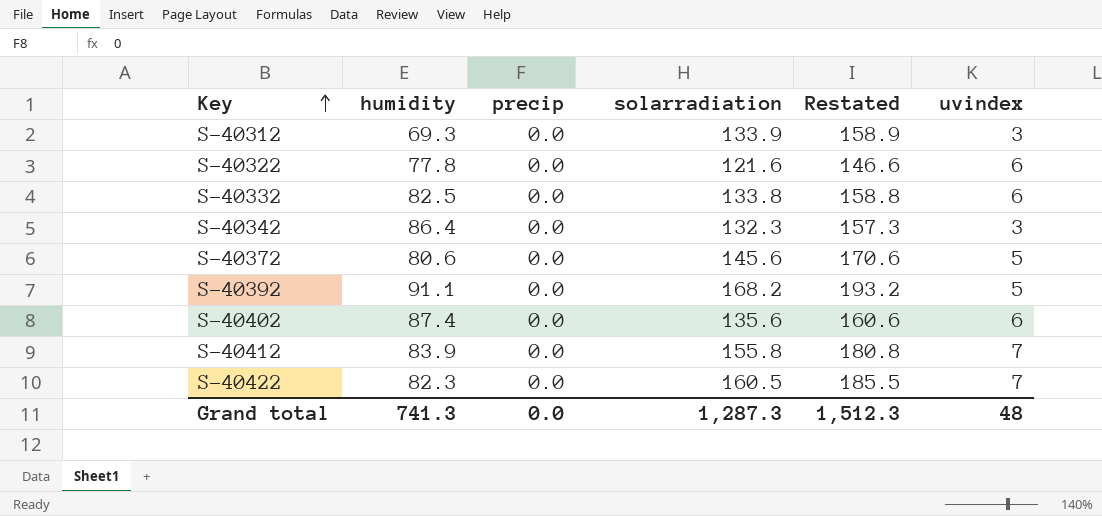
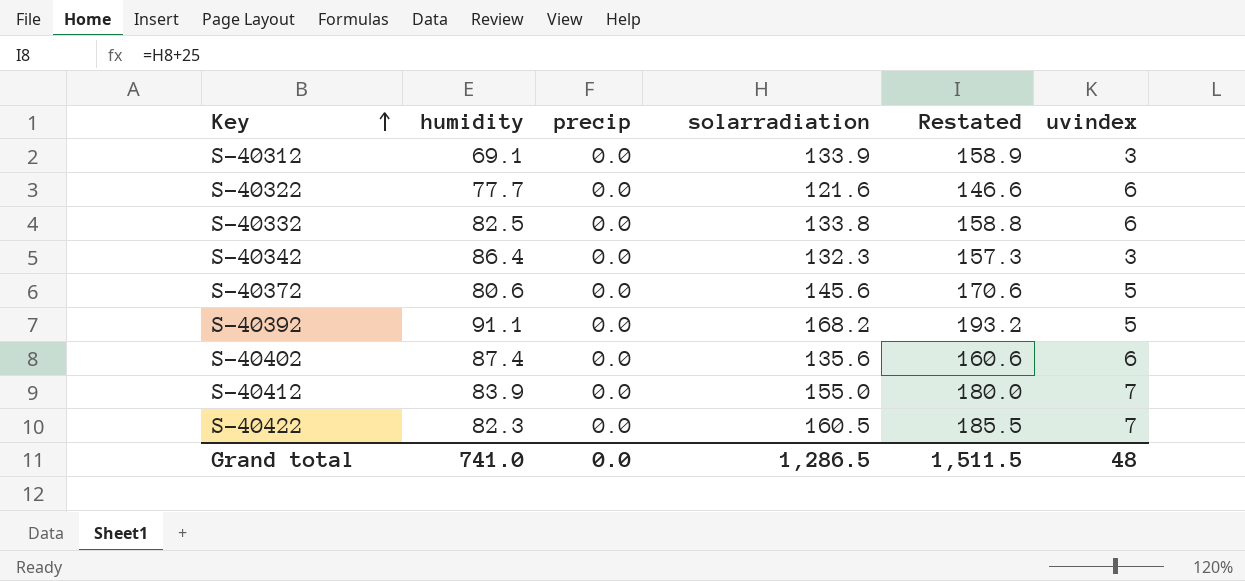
S-40312 | humidity: 69.3 -> 69.1
S-40322 | humidity: 77.8 -> 77.7
S-40412 | solarradiation: 155.8 -> 155.0
S-40412 | Restated: 180.8 -> 180.0
Grand total | humidity: 741.3 -> 741.0
Grand total | solarradiation: 1,287.3 -> 1,286.5
Grand total | Restated: 1,512.3 -> 1,511.5

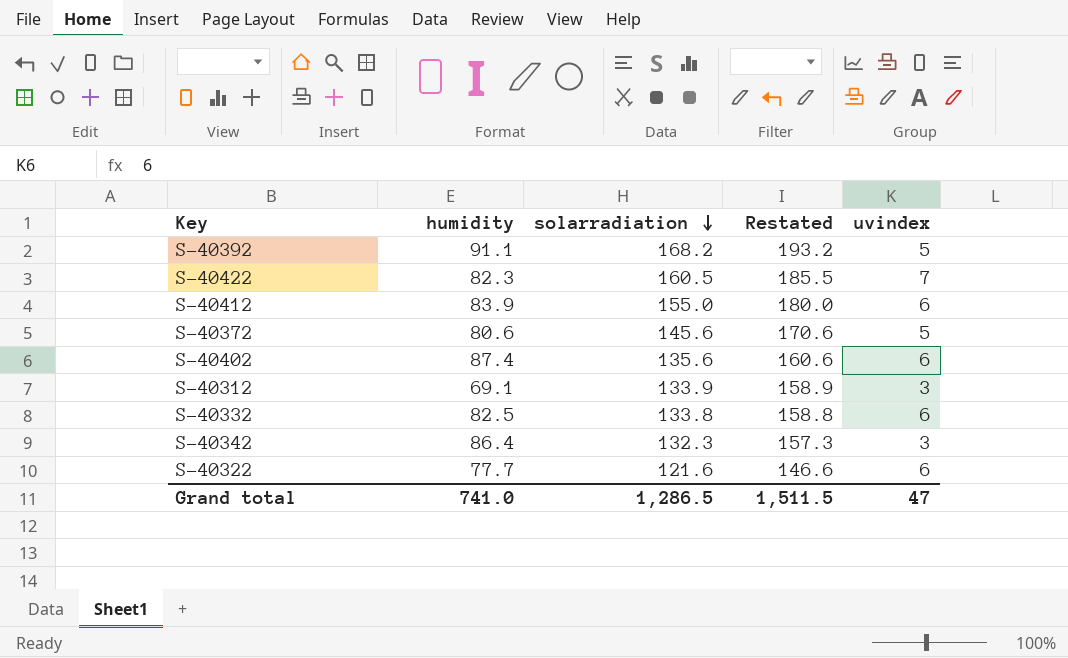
row order: Key ascending -> solarradiation descending
column precip | position: 3 -> none
S-40412 | uvindex: 7 -> 6
Grand total | uvindex: 48 -> 47

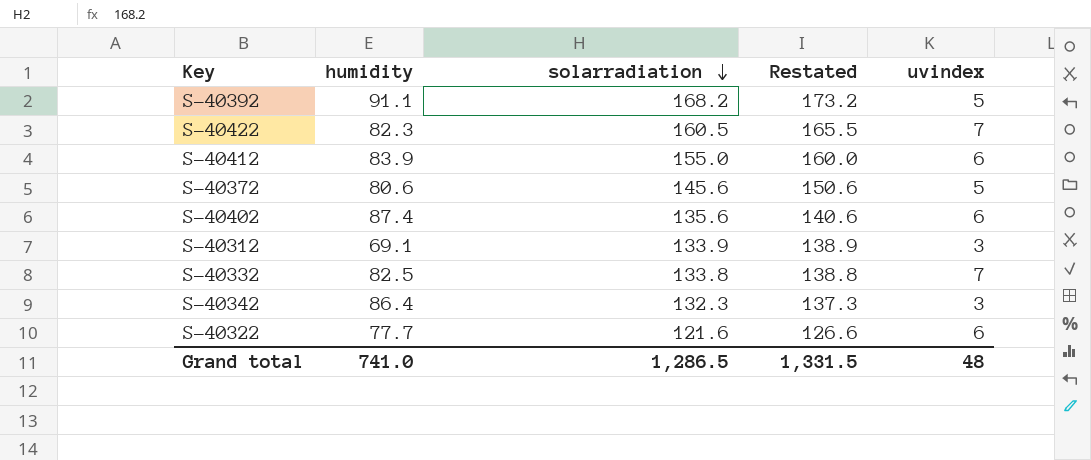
column Restated | formula: [solarradiation] + 25 -> [solarradiation] + 5
S-40332 | uvindex: 6 -> 7
Grand total | Restated: 1,511.5 -> 1,331.5
Grand total | uvindex: 47 -> 48

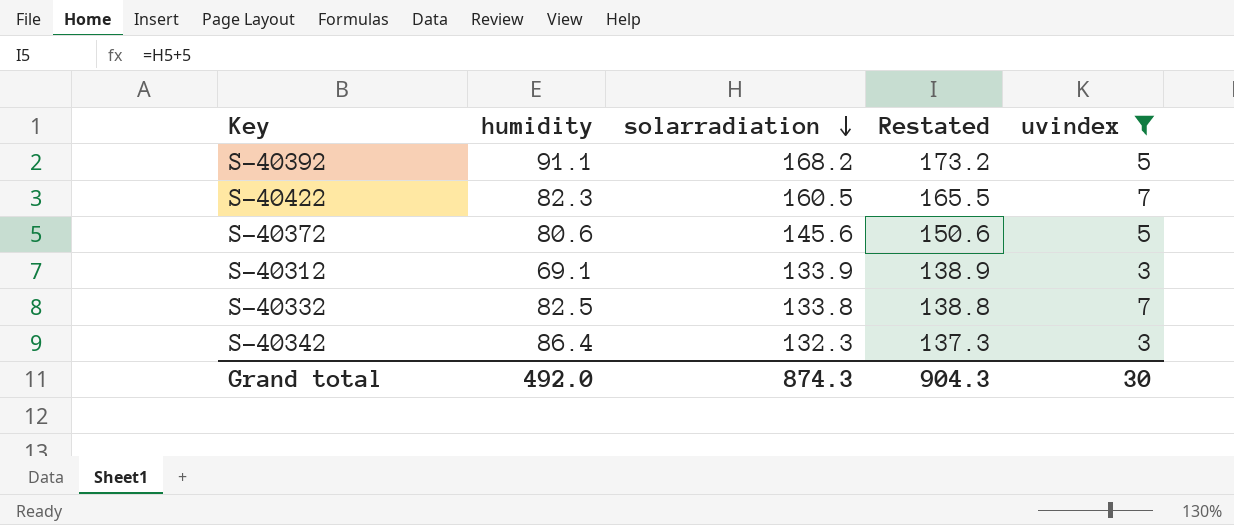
filter: none -> uvindex != 6
Grand total | humidity: 741.0 -> 492.0
Grand total | solarradiation: 1,286.5 -> 874.3
Grand total | Restated: 1,331.5 -> 904.3
Grand total | uvindex: 48 -> 30

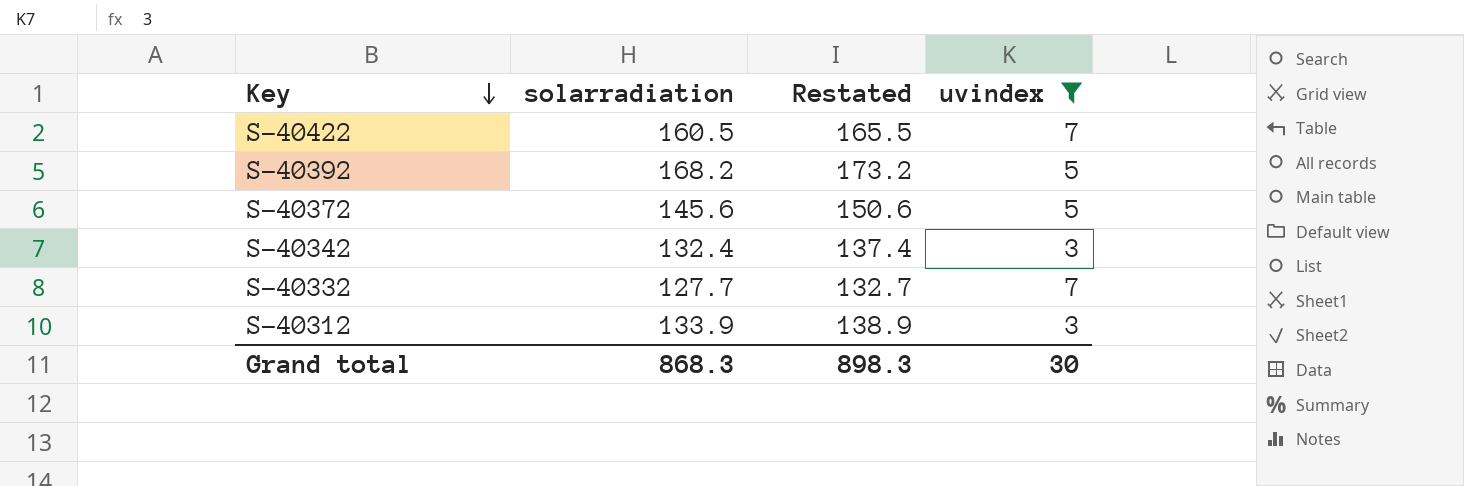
row order: solarradiation descending -> Key descending
column humidity | position: 2 -> none
S-40342 | solarradiation: 132.3 -> 132.4
S-40342 | Restated: 137.3 -> 137.4
S-40332 | solarradiation: 133.8 -> 127.7
S-40332 | Restated: 138.8 -> 132.7
Grand total | solarradiation: 874.3 -> 868.3
Grand total | Restated: 904.3 -> 898.3

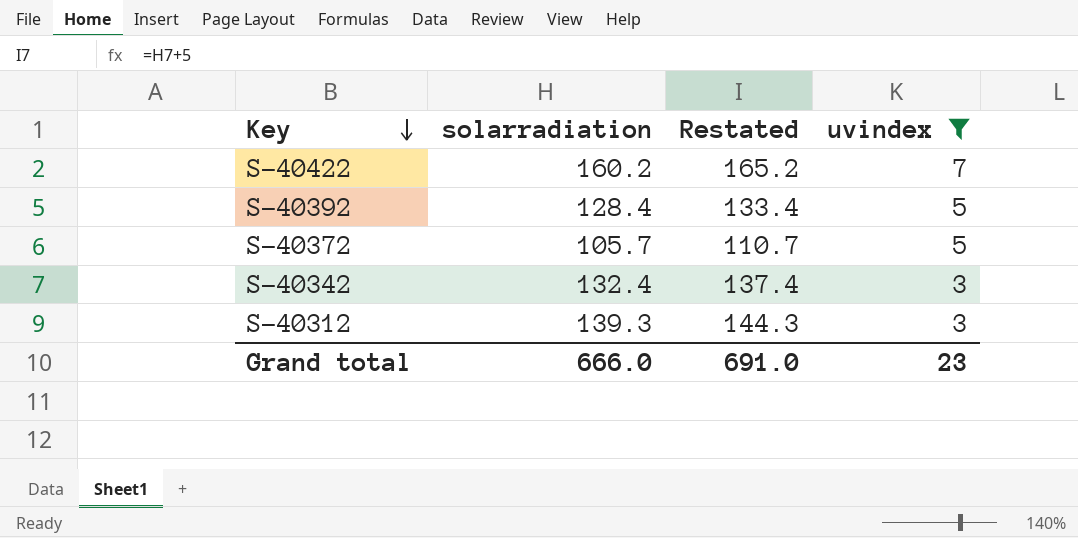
row S-40332: 127.7 | 132.7 | 7 -> none
S-40422 | solarradiation: 160.5 -> 160.2
S-40422 | Restated: 165.5 -> 165.2
S-40392 | solarradiation: 168.2 -> 128.4
S-40392 | Restated: 173.2 -> 133.4
S-40372 | solarradiation: 145.6 -> 105.7
S-40372 | Restated: 150.6 -> 110.7
S-40312 | solarradiation: 133.9 -> 139.3
S-40312 | Restated: 138.9 -> 144.3
Grand total | solarradiation: 868.3 -> 666.0
Grand total | Restated: 898.3 -> 691.0
Grand total | uvindex: 30 -> 23

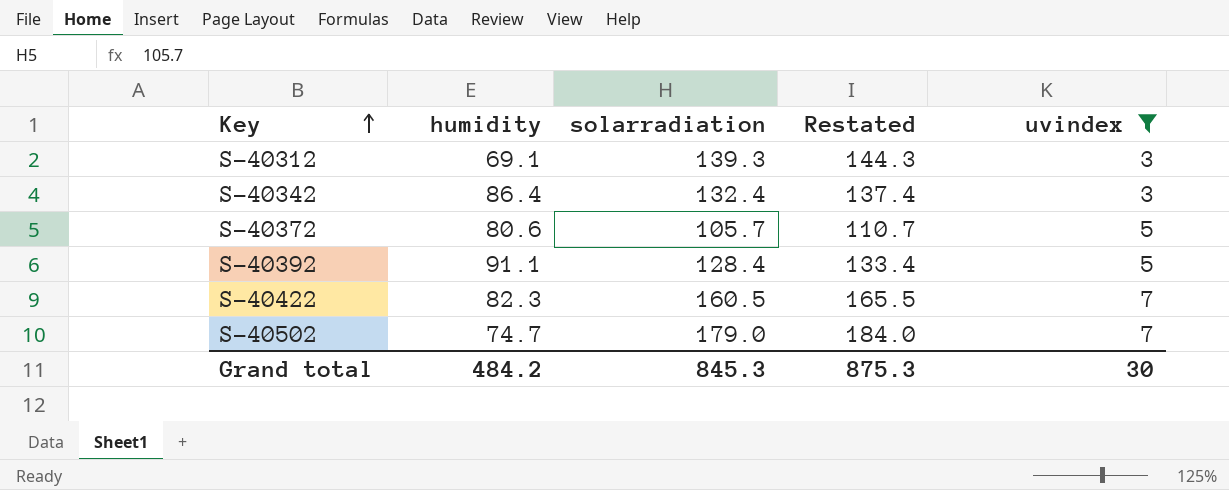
row order: Key descending -> Key ascending
column humidity | position: none -> 2
S-40422 | solarradiation: 160.2 -> 160.5
S-40422 | Restated: 165.2 -> 165.5
row S-40502: none -> 74.7 | 179.0 | 184.0 | 7
Grand total | solarradiation: 666.0 -> 845.3
Grand total | Restated: 691.0 -> 875.3
Grand total | uvindex: 23 -> 30

